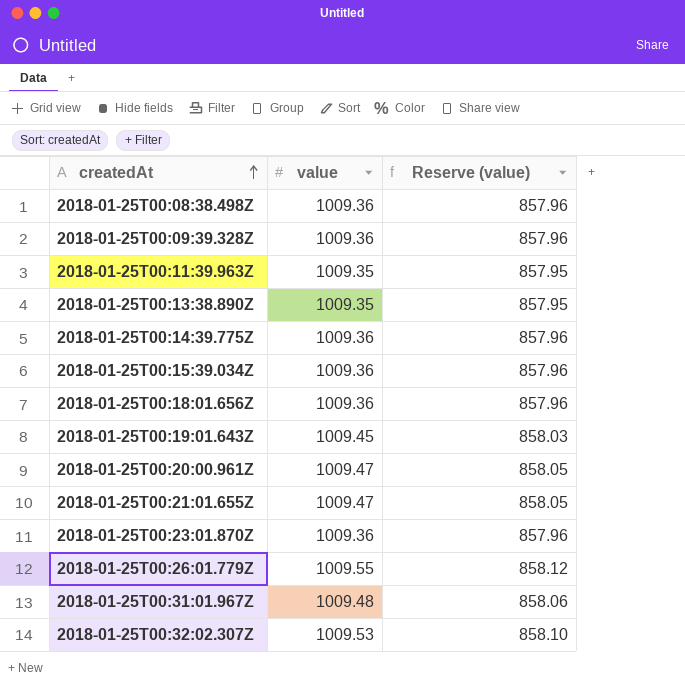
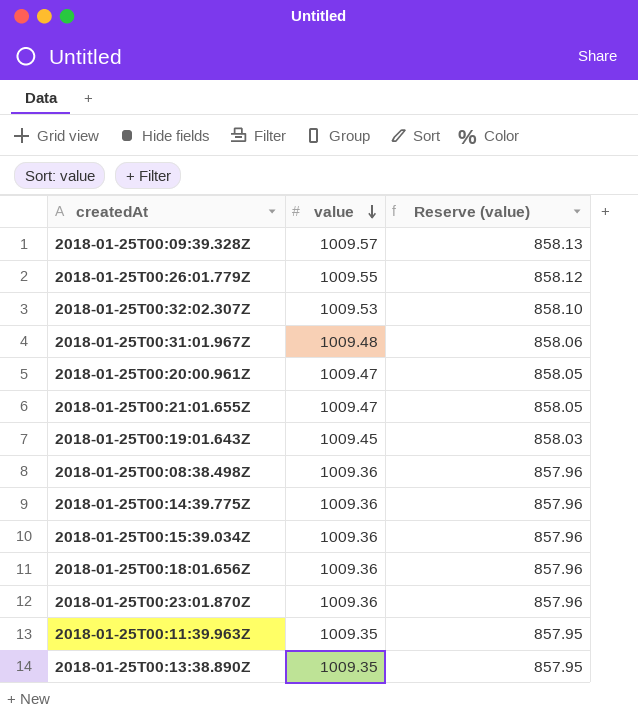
row order: createdAt ascending -> value descending
2018-01-25T00:09:39.328Z | value: 1009.36 -> 1009.57
2018-01-25T00:09:39.328Z | Reserve (value): 857.96 -> 858.13

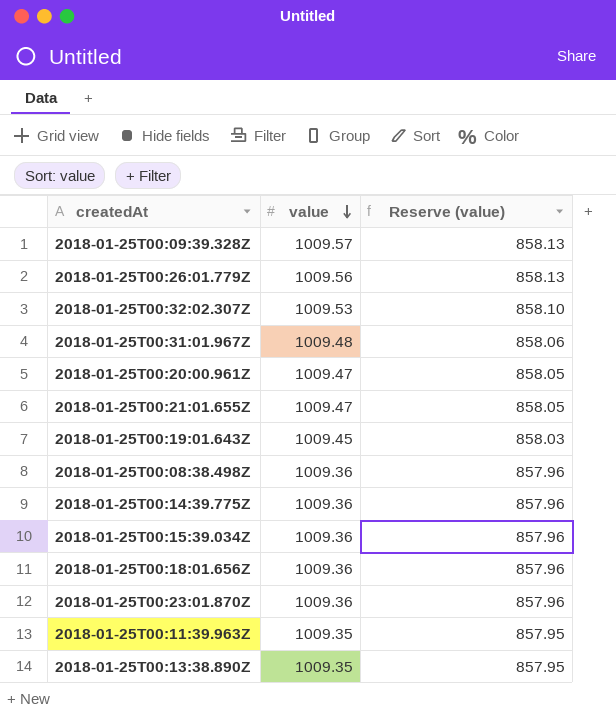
2018-01-25T00:26:01.779Z | value: 1009.55 -> 1009.56
2018-01-25T00:26:01.779Z | Reserve (value): 858.12 -> 858.13

